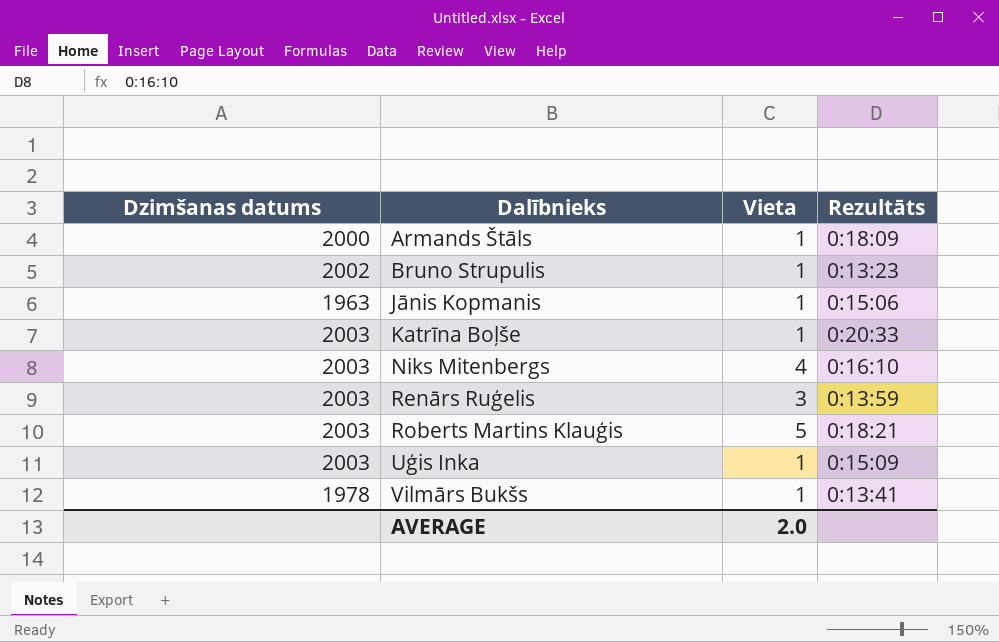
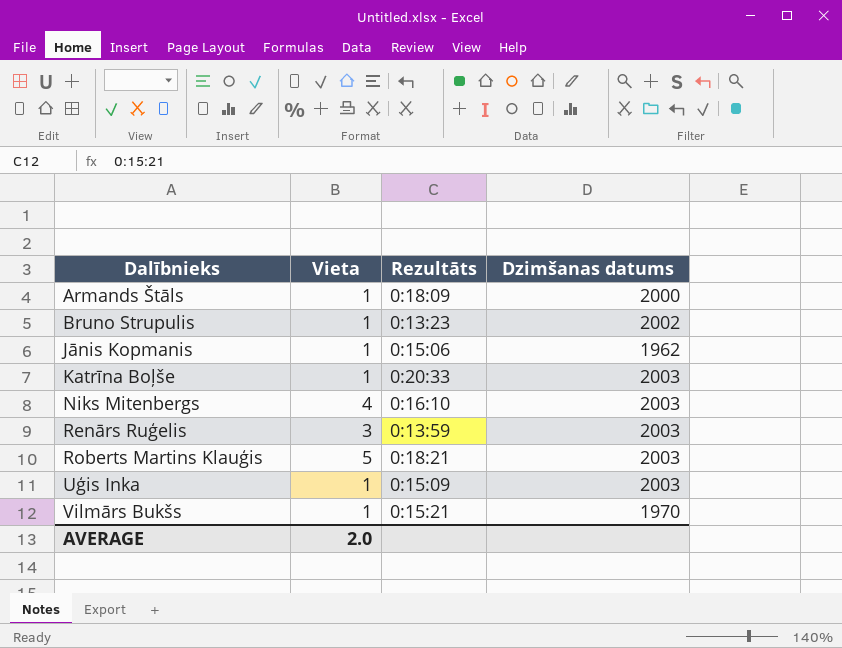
column Dzimšanas datums | position: 1 -> 4
Jānis Kopmanis | Dzimšanas datums: 1963 -> 1962
Vilmārs Bukšs | Rezultāts: 0:13:41 -> 0:15:21
Vilmārs Bukšs | Dzimšanas datums: 1978 -> 1970

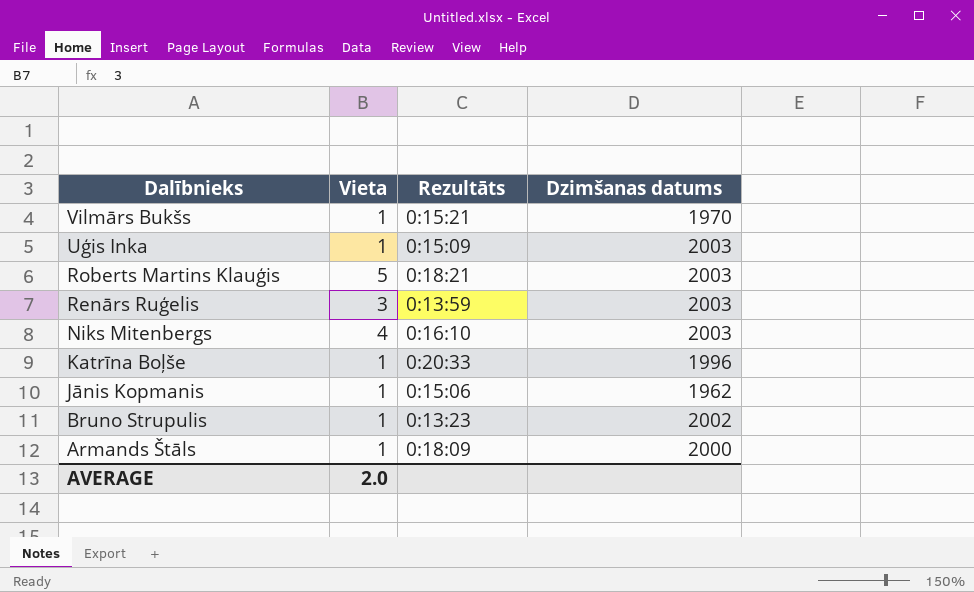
row order: Dalībnieks ascending -> Dalībnieks descending
Katrīna Boļše | Dzimšanas datums: 2003 -> 1996

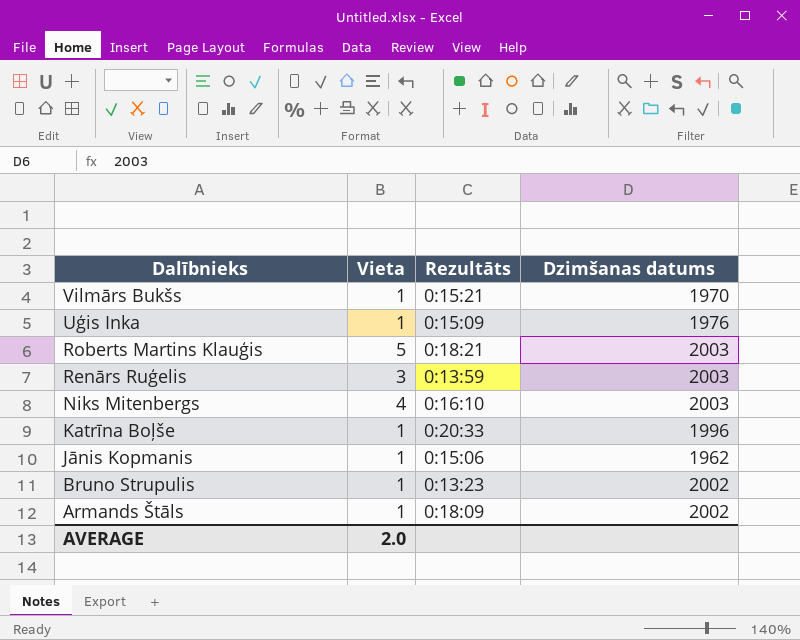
Uģis Inka | Dzimšanas datums: 2003 -> 1976
Armands Štāls | Dzimšanas datums: 2000 -> 2002

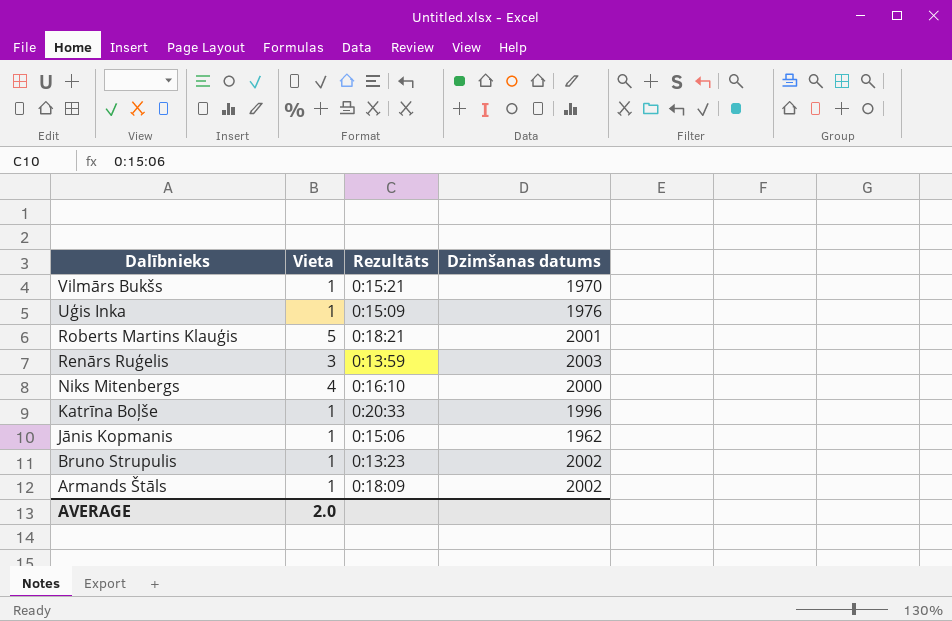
Roberts Martins Klauģis | Dzimšanas datums: 2003 -> 2001
Niks Mitenbergs | Dzimšanas datums: 2003 -> 2000

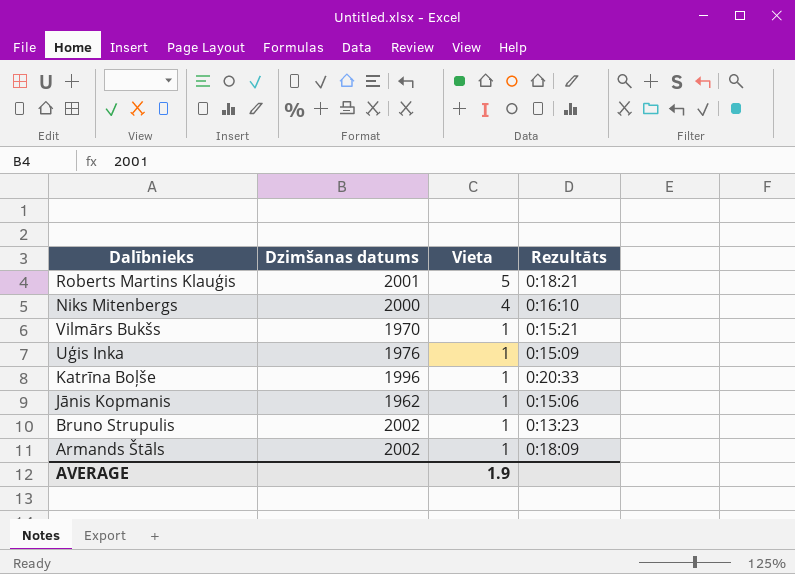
row order: Dalībnieks descending -> Vieta descending
column Dzimšanas datums | position: 4 -> 2
row Renārs Ruģelis: 3 | 0:13:59 | 2003 -> none
AVERAGE | Vieta: 2.0 -> 1.9

